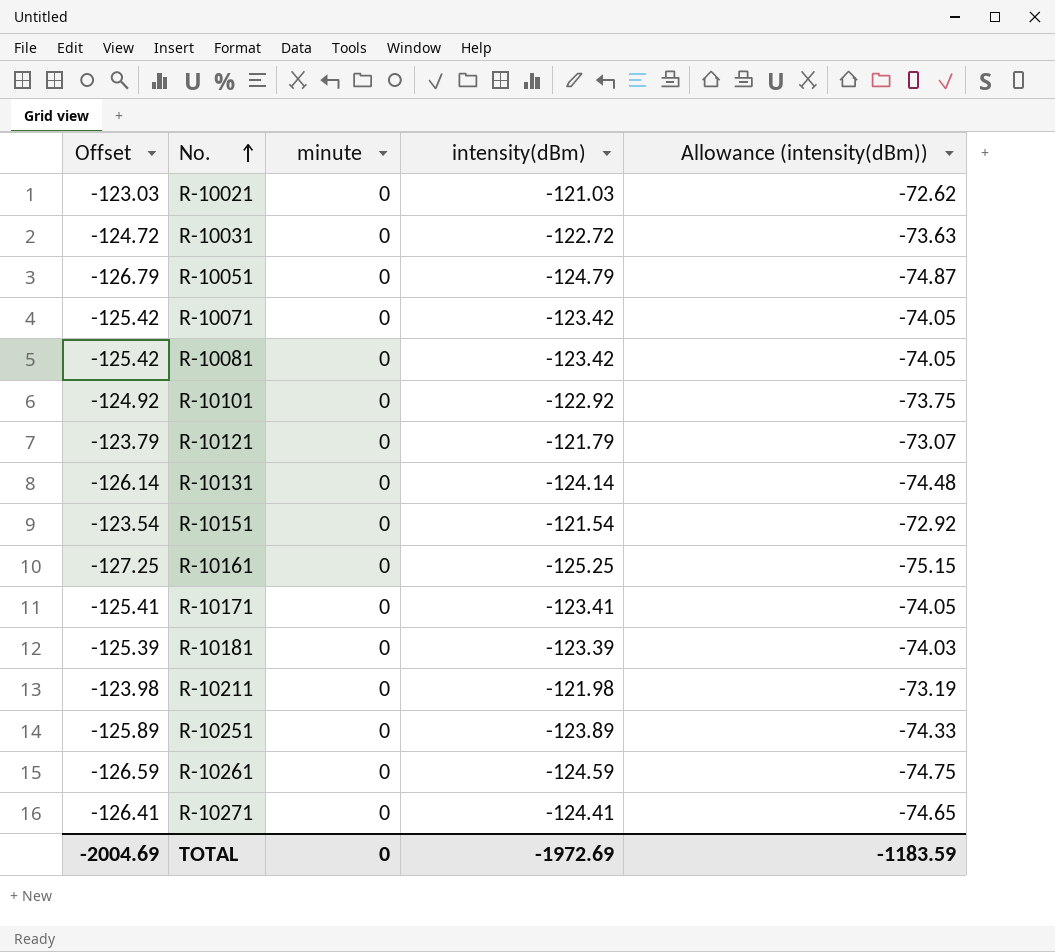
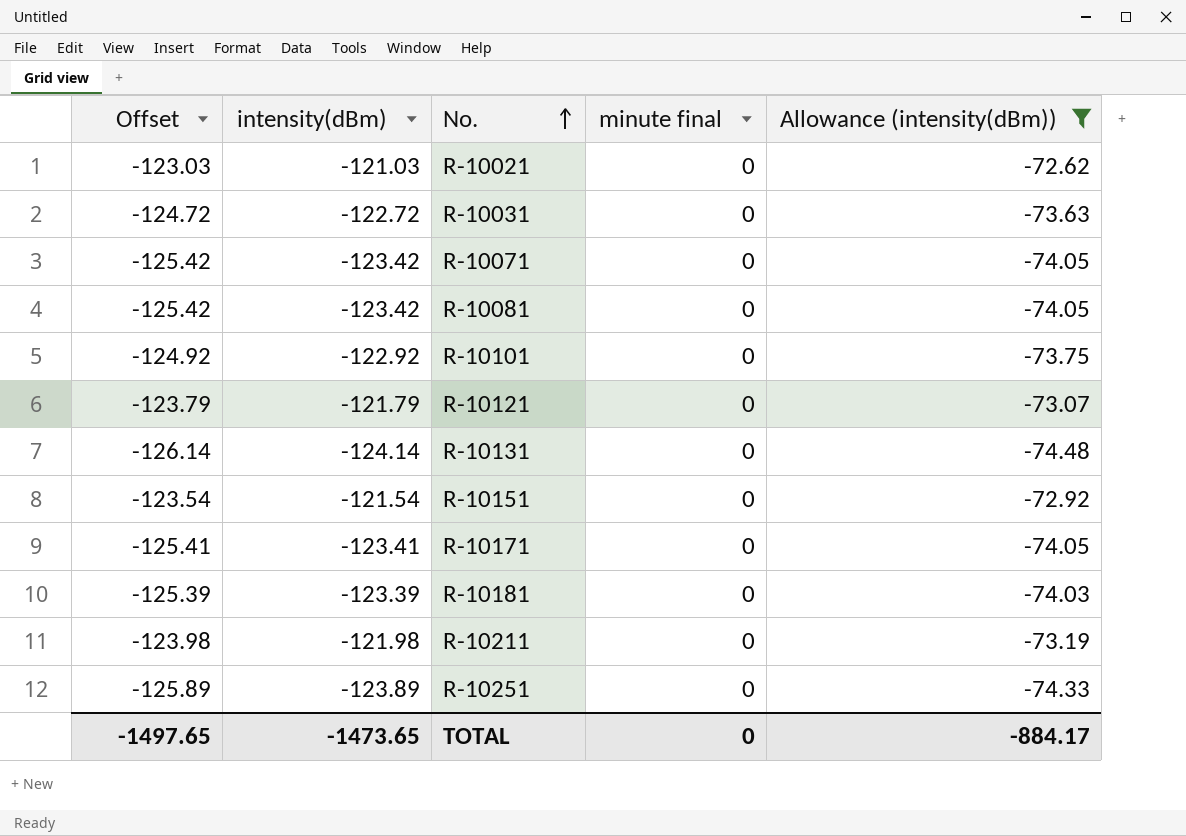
filter: none -> Allowance (intensity(dBm)) >= -74.48
column intensity(dBm) | position: 4 -> 2
column name: minute -> minute final
TOTAL | Offset: -2004.69 -> -1497.65
TOTAL | intensity(dBm): -1972.69 -> -1473.65
TOTAL | Allowance (intensity(dBm)): -1183.59 -> -884.17

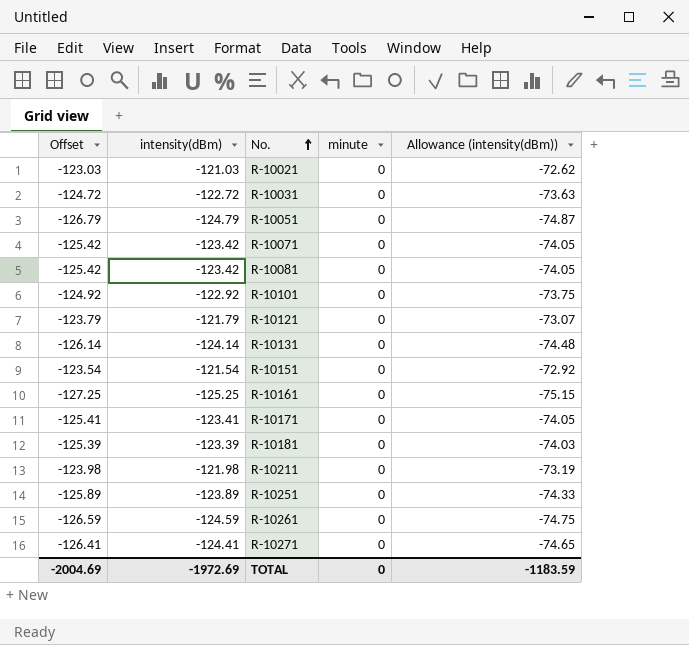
filter: Allowance (intensity(dBm)) >= -74.48 -> none
column name: minute final -> minute
TOTAL | Offset: -1497.65 -> -2004.69
TOTAL | intensity(dBm): -1473.65 -> -1972.69
TOTAL | Allowance (intensity(dBm)): -884.17 -> -1183.59

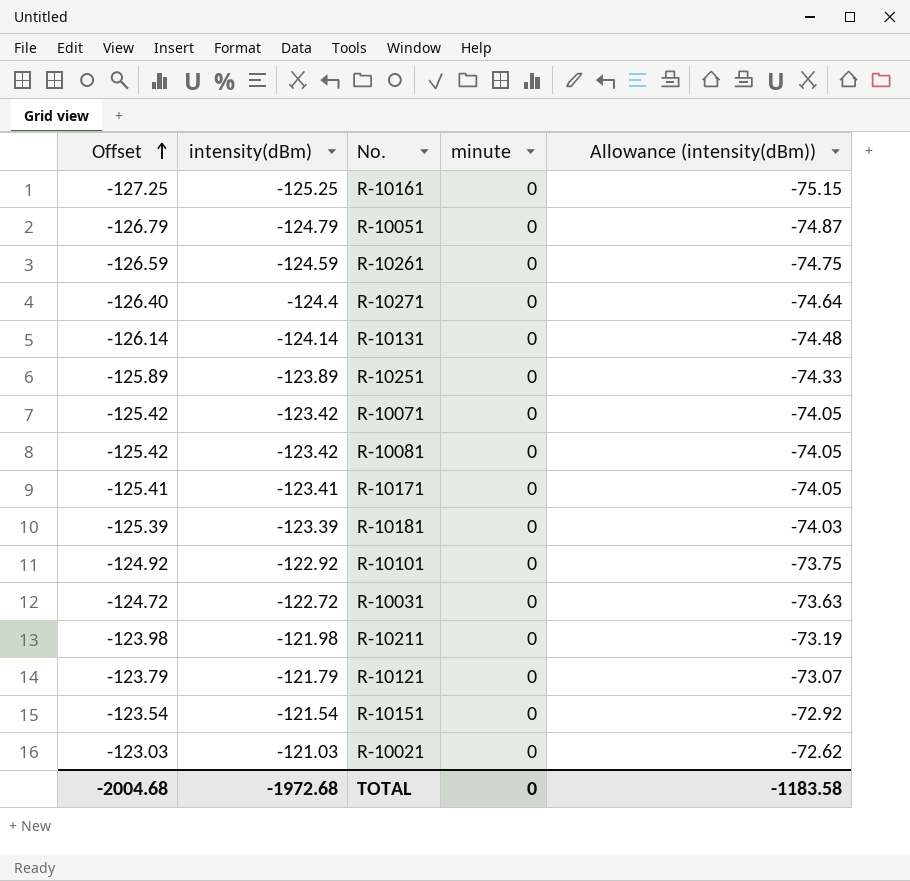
row order: No. ascending -> Offset ascending
R-10271 | Offset: -126.41 -> -126.40
R-10271 | intensity(dBm): -124.41 -> -124.4
R-10271 | Allowance (intensity(dBm)): -74.65 -> -74.64
TOTAL | Offset: -2004.69 -> -2004.68
TOTAL | intensity(dBm): -1972.69 -> -1972.68
TOTAL | Allowance (intensity(dBm)): -1183.59 -> -1183.58

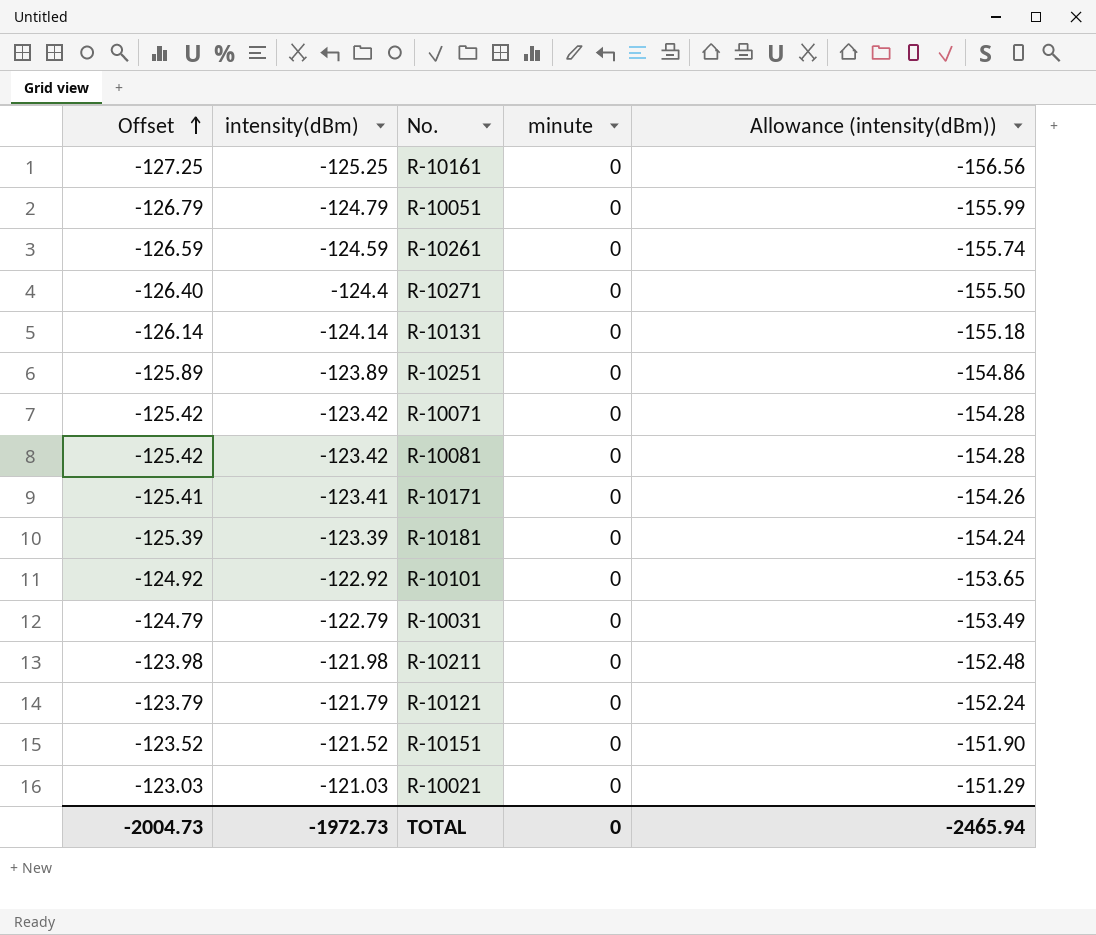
column Allowance (intensity(dBm)) | formula: [intensity(dBm)] * 0.6 -> [intensity(dBm)] * 1.25
R-10031 | Offset: -124.72 -> -124.79
R-10031 | intensity(dBm): -122.72 -> -122.79
R-10151 | Offset: -123.54 -> -123.52
R-10151 | intensity(dBm): -121.54 -> -121.52
TOTAL | Offset: -2004.68 -> -2004.73
TOTAL | intensity(dBm): -1972.68 -> -1972.73
TOTAL | Allowance (intensity(dBm)): -1183.58 -> -2465.94

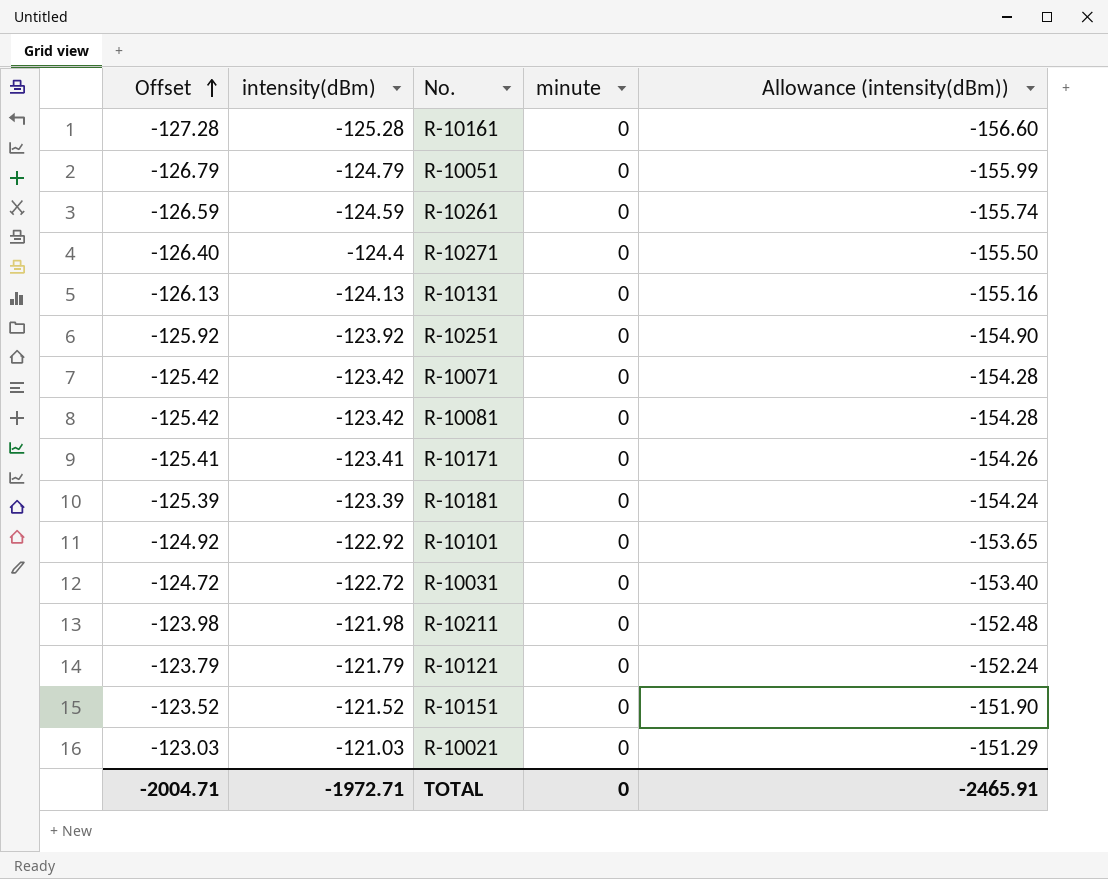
R-10161 | Offset: -127.25 -> -127.28
R-10161 | intensity(dBm): -125.25 -> -125.28
R-10161 | Allowance (intensity(dBm)): -156.56 -> -156.60
R-10131 | Offset: -126.14 -> -126.13
R-10131 | intensity(dBm): -124.14 -> -124.13
R-10131 | Allowance (intensity(dBm)): -155.18 -> -155.16
R-10251 | Offset: -125.89 -> -125.92
R-10251 | intensity(dBm): -123.89 -> -123.92
R-10251 | Allowance (intensity(dBm)): -154.86 -> -154.90
R-10031 | Offset: -124.79 -> -124.72
R-10031 | intensity(dBm): -122.79 -> -122.72
R-10031 | Allowance (intensity(dBm)): -153.49 -> -153.40
TOTAL | Offset: -2004.73 -> -2004.71
TOTAL | intensity(dBm): -1972.73 -> -1972.71
TOTAL | Allowance (intensity(dBm)): -2465.94 -> -2465.91

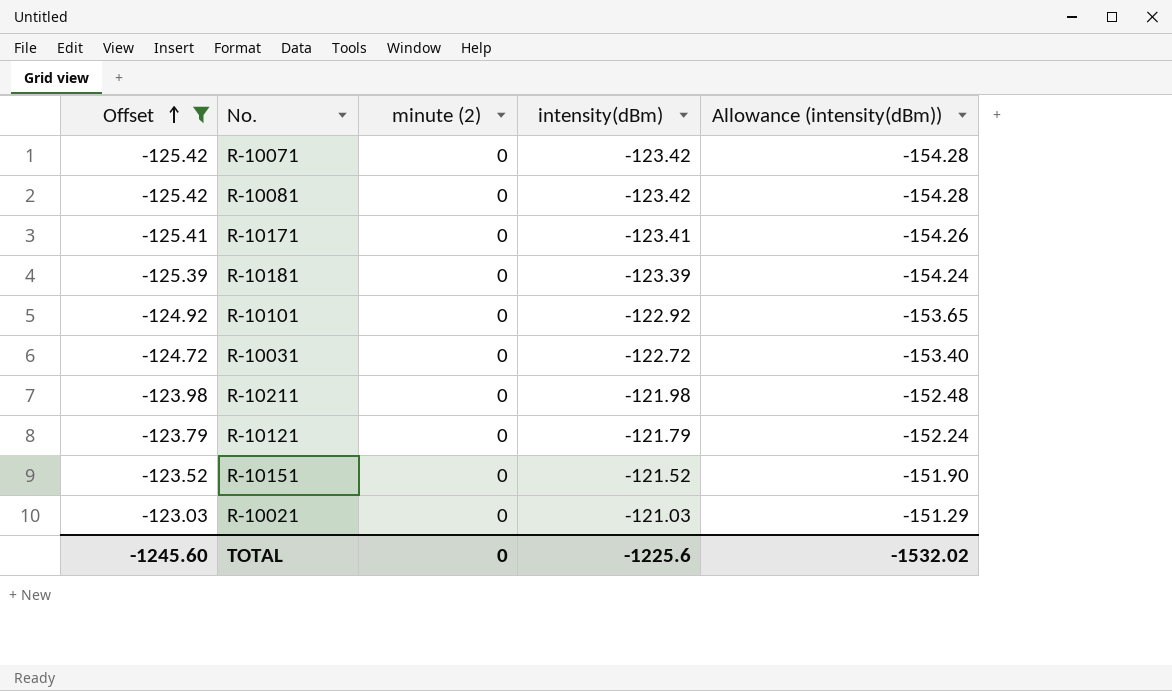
filter: none -> Offset >= -125.42
column name: minute -> minute (2)
column intensity(dBm) | position: 2 -> 4
TOTAL | Offset: -2004.71 -> -1245.60
TOTAL | intensity(dBm): -1972.71 -> -1225.6
TOTAL | Allowance (intensity(dBm)): -2465.91 -> -1532.02

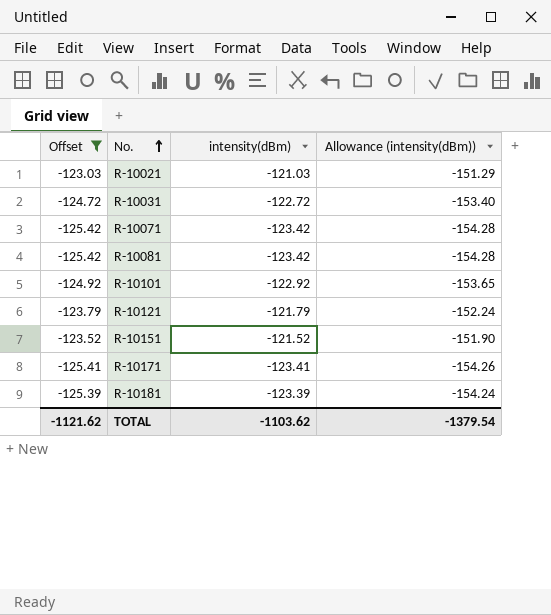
row order: Offset ascending -> No. ascending
column minute (2) | position: 3 -> none
row R-10211: -123.98 | 0 | -121.98 | -152.48 -> none
TOTAL | Offset: -1245.60 -> -1121.62
TOTAL | intensity(dBm): -1225.6 -> -1103.62
TOTAL | Allowance (intensity(dBm)): -1532.02 -> -1379.54

